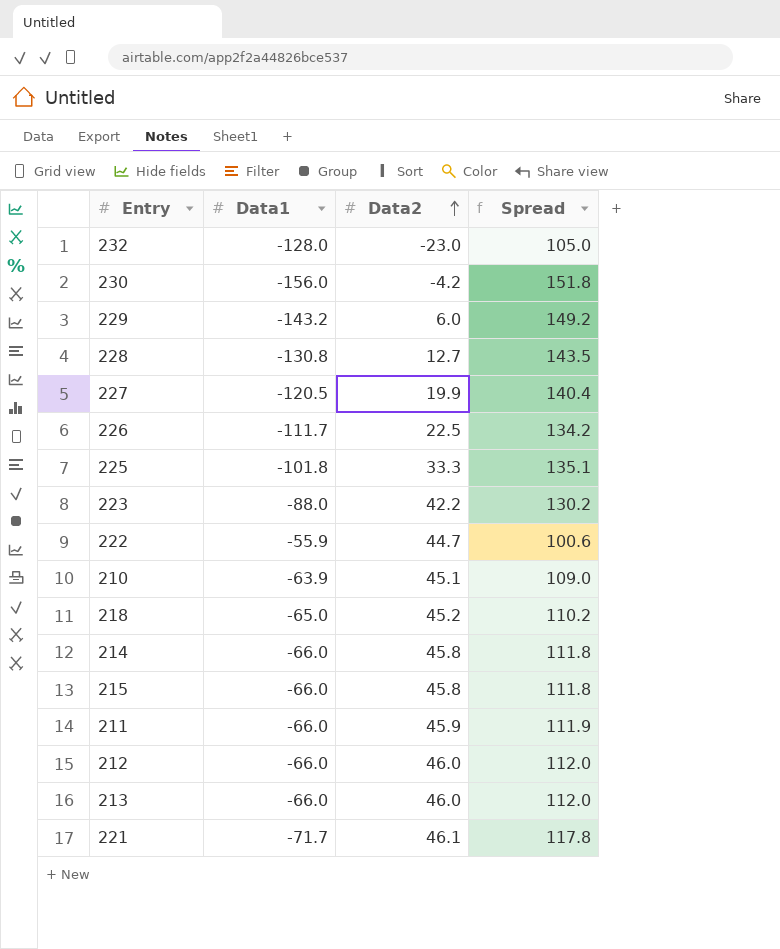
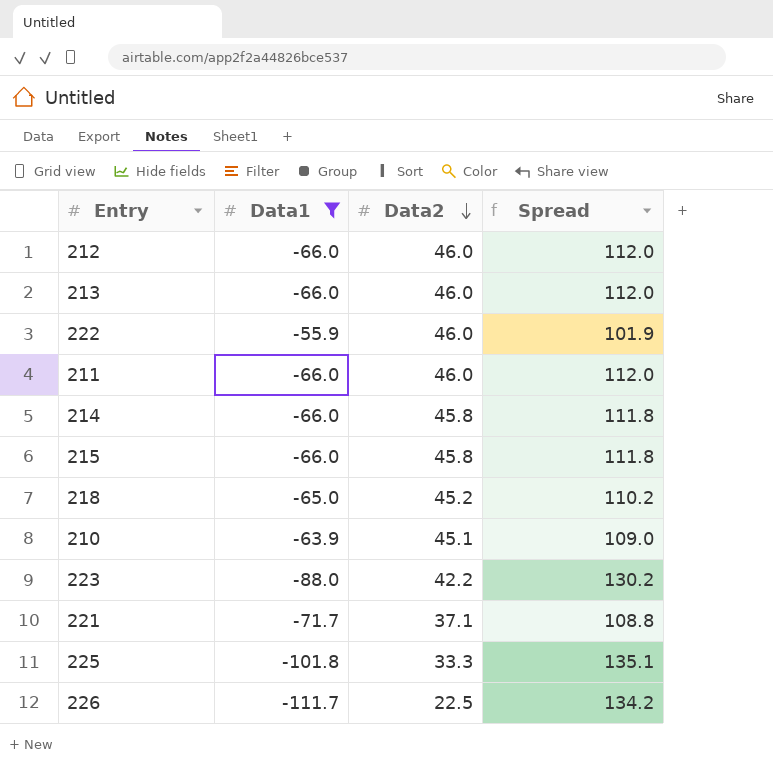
filter: none -> Data1 >= -111.7
row order: Data2 ascending -> Data2 descending
222 | Data2: 44.7 -> 46.0
222 | Spread: 100.6 -> 101.9
211 | Data2: 45.9 -> 46.0
211 | Spread: 111.9 -> 112.0
221 | Data2: 46.1 -> 37.1
221 | Spread: 117.8 -> 108.8

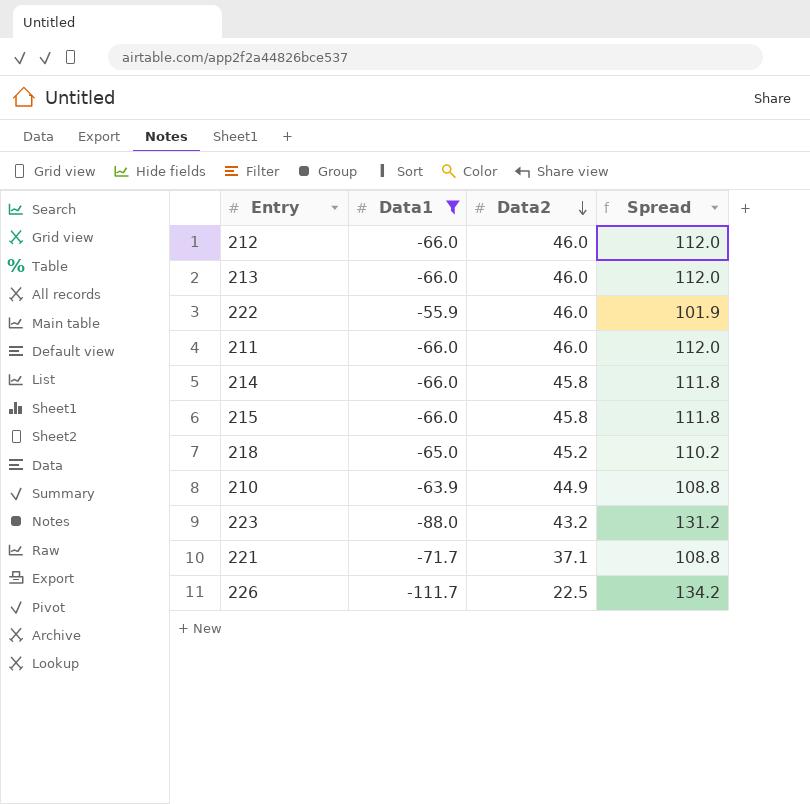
row 225: -101.8 | 33.3 | 135.1 -> none
210 | Data2: 45.1 -> 44.9
210 | Spread: 109.0 -> 108.8
223 | Data2: 42.2 -> 43.2
223 | Spread: 130.2 -> 131.2

